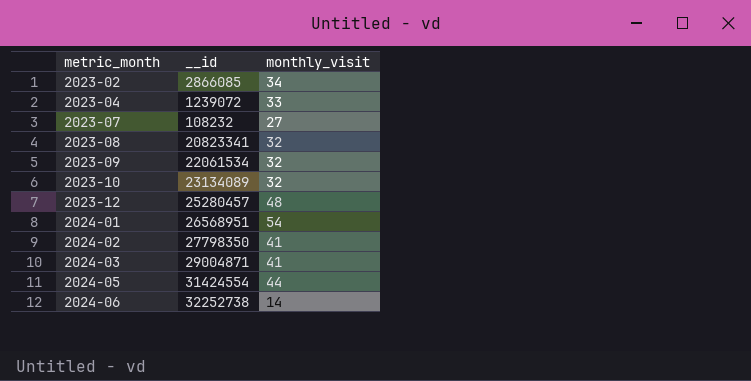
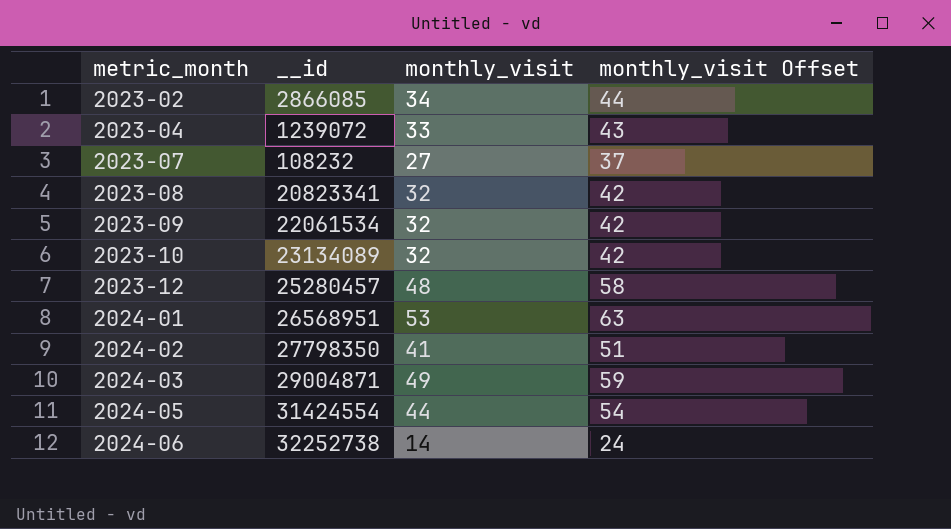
column monthly_visit Offset | formula: none -> [monthly_visit] + 10
2024-01 | monthly_visit: 54 -> 53
2024-03 | monthly_visit: 41 -> 49

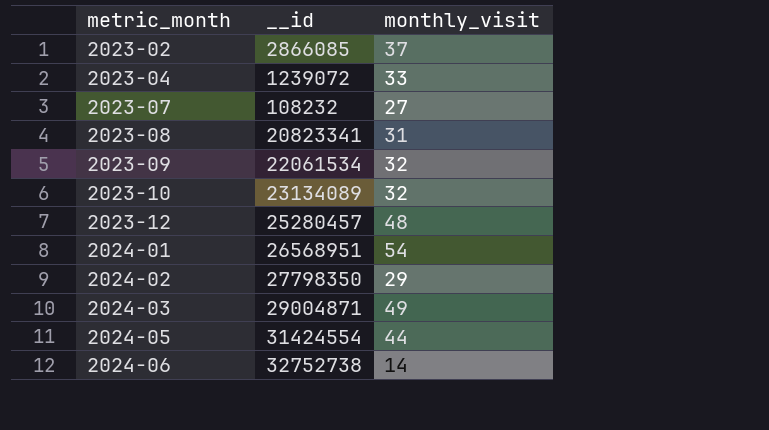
column monthly_visit Offset | formula: [monthly_visit] + 10 -> none
2023-02 | monthly_visit: 34 -> 37
2023-08 | monthly_visit: 32 -> 31
2024-01 | monthly_visit: 53 -> 54
2024-02 | monthly_visit: 41 -> 29
2024-06 | __id: 32252738 -> 32752738

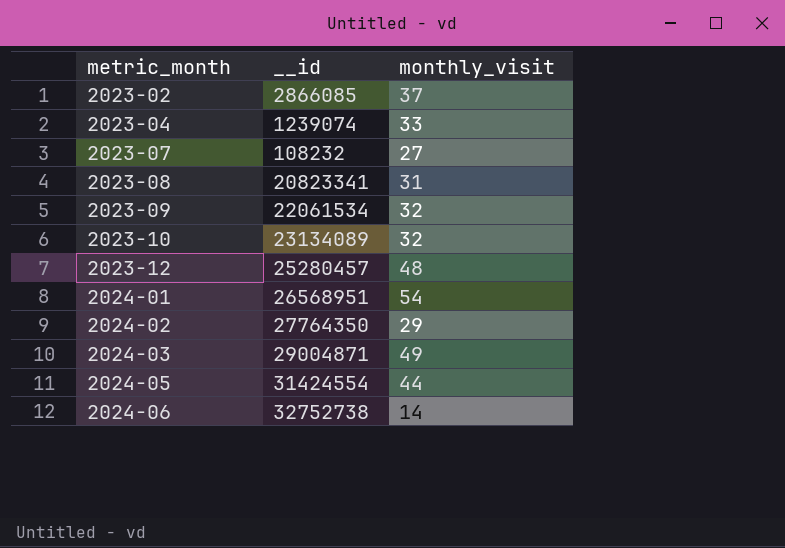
2023-04 | __id: 1239072 -> 1239074
2024-02 | __id: 27798350 -> 27764350

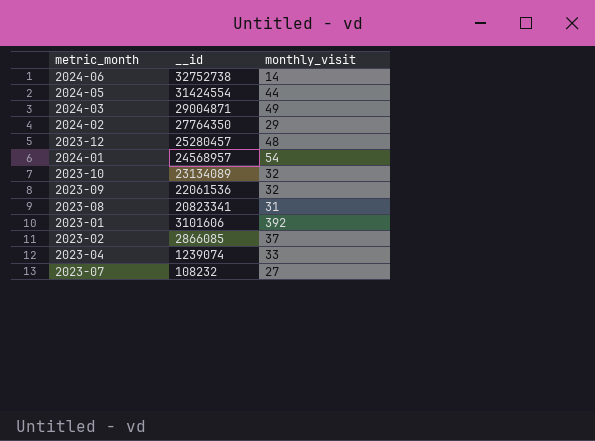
row order: metric_month ascending -> __id descending
2024-01 | __id: 26568951 -> 24568957
2023-09 | __id: 22061534 -> 22061536
row 2023-01: none -> 3101606 | 392

